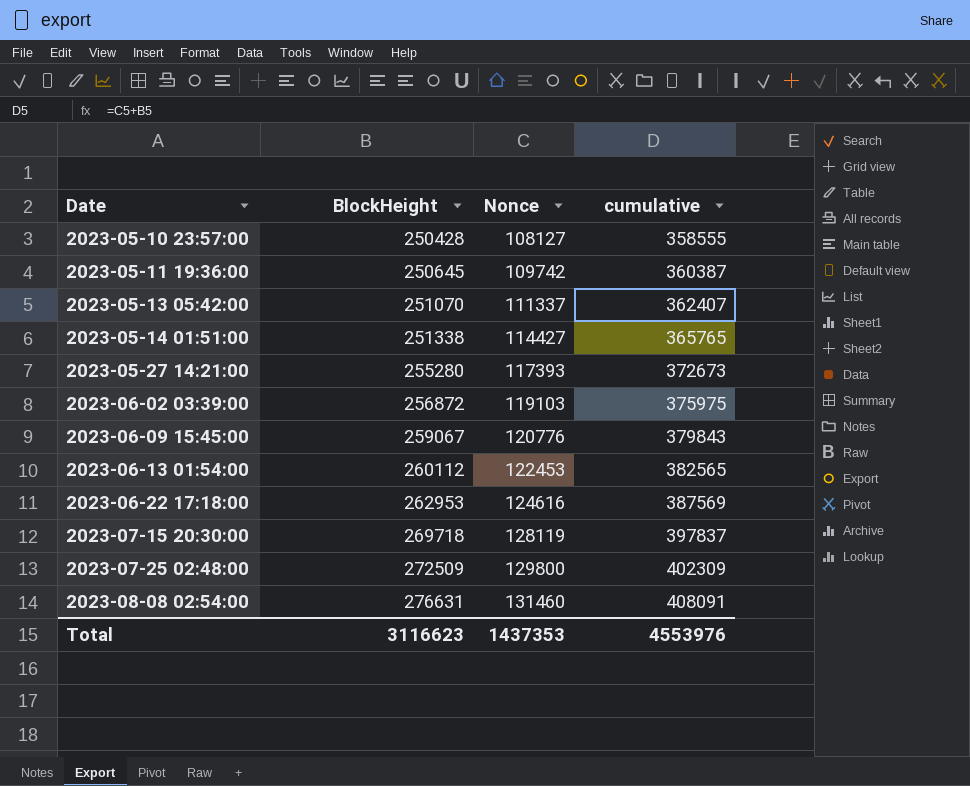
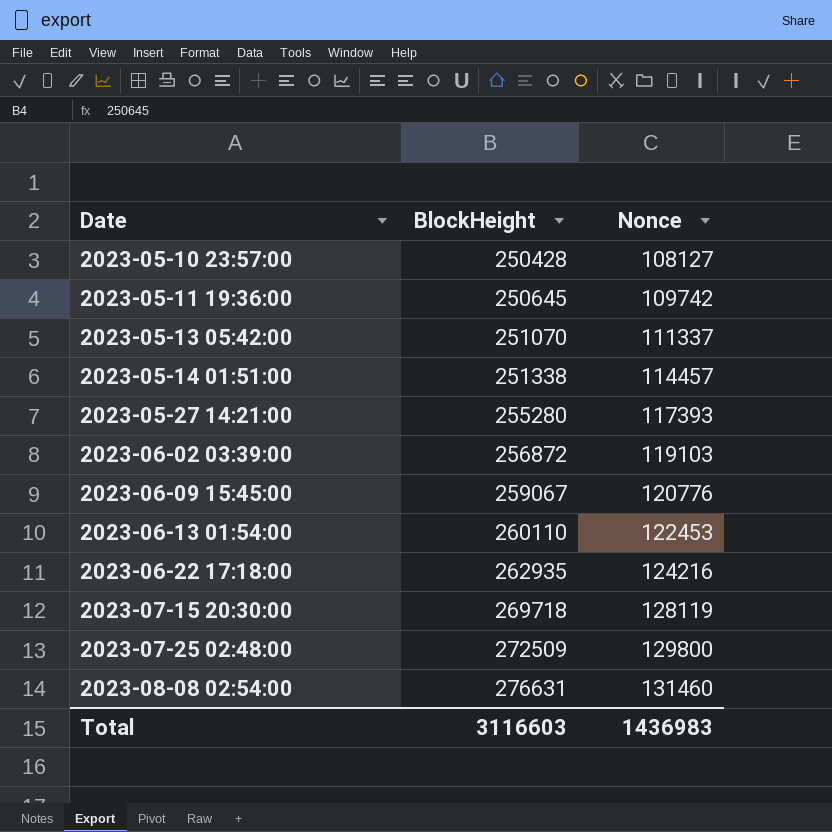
column cumulative | formula: [BlockHeight] + [Nonce] -> none
2023-05-14 01:51:00 | Nonce: 114427 -> 114457
2023-06-13 01:54:00 | BlockHeight: 260112 -> 260110
2023-06-22 17:18:00 | BlockHeight: 262953 -> 262935
2023-06-22 17:18:00 | Nonce: 124616 -> 124216
Total | BlockHeight: 3116623 -> 3116603
Total | Nonce: 1437353 -> 1436983

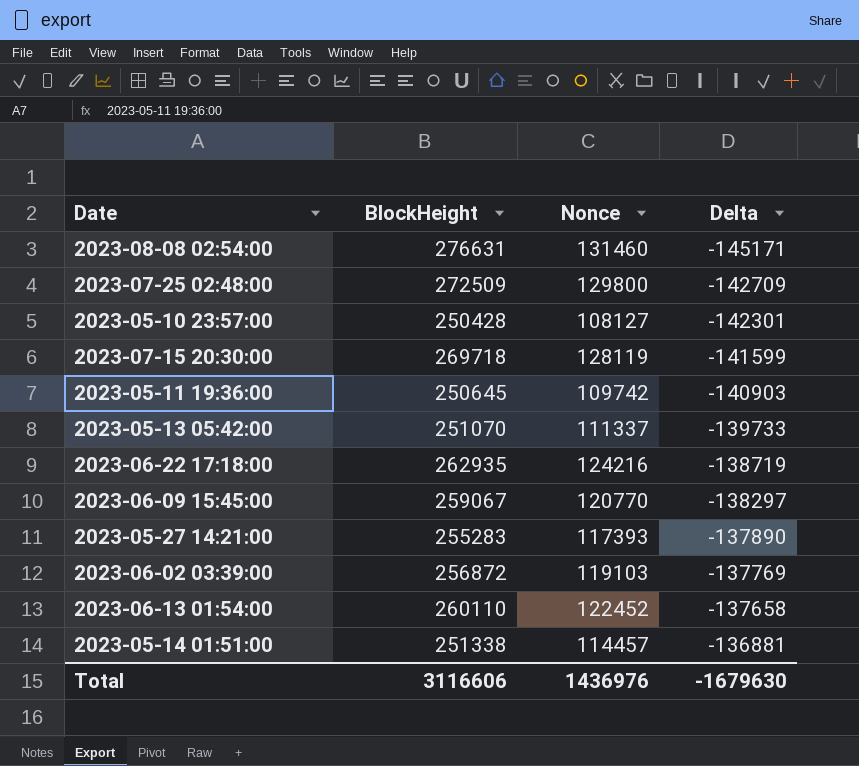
row order: Date ascending -> Delta ascending
column Delta | formula: none -> [Nonce] - [BlockHeight]
2023-06-09 15:45:00 | Nonce: 120776 -> 120770
2023-05-27 14:21:00 | BlockHeight: 255280 -> 255283
2023-06-13 01:54:00 | Nonce: 122453 -> 122452
Total | BlockHeight: 3116603 -> 3116606
Total | Nonce: 1436983 -> 1436976

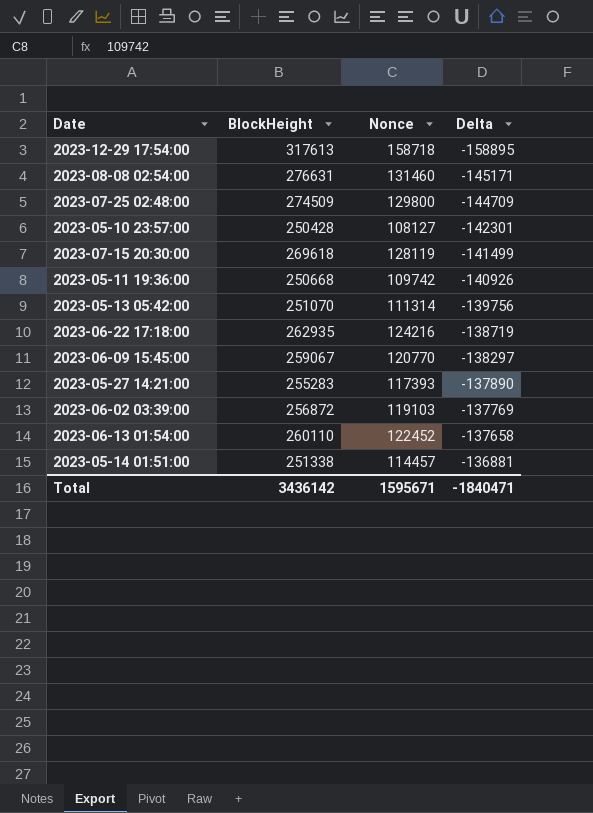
row 2023-12-29 17:54:00: none -> 317613 | 158718 | -158895
2023-07-25 02:48:00 | BlockHeight: 272509 -> 274509
2023-07-25 02:48:00 | Delta: -142709 -> -144709
2023-07-15 20:30:00 | BlockHeight: 269718 -> 269618
2023-07-15 20:30:00 | Delta: -141599 -> -141499
2023-05-11 19:36:00 | BlockHeight: 250645 -> 250668
2023-05-11 19:36:00 | Delta: -140903 -> -140926
2023-05-13 05:42:00 | Nonce: 111337 -> 111314
2023-05-13 05:42:00 | Delta: -139733 -> -139756
Total | BlockHeight: 3116606 -> 3436142
Total | Nonce: 1436976 -> 1595671
Total | Delta: -1679630 -> -1840471

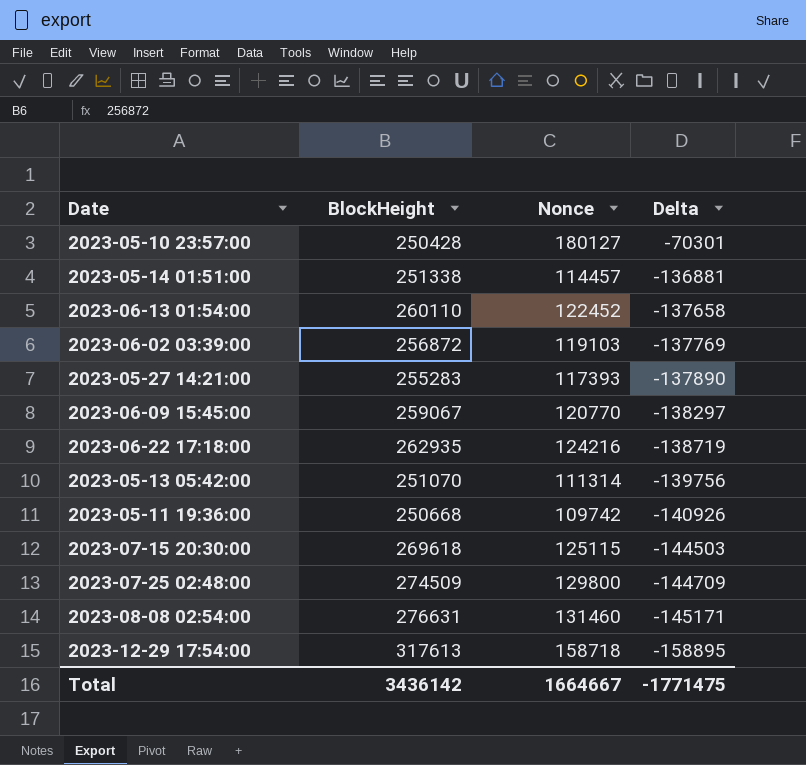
row order: Delta ascending -> Delta descending
2023-05-10 23:57:00 | Nonce: 108127 -> 180127
2023-05-10 23:57:00 | Delta: -142301 -> -70301
2023-07-15 20:30:00 | Nonce: 128119 -> 125115
2023-07-15 20:30:00 | Delta: -141499 -> -144503
Total | Nonce: 1595671 -> 1664667
Total | Delta: -1840471 -> -1771475

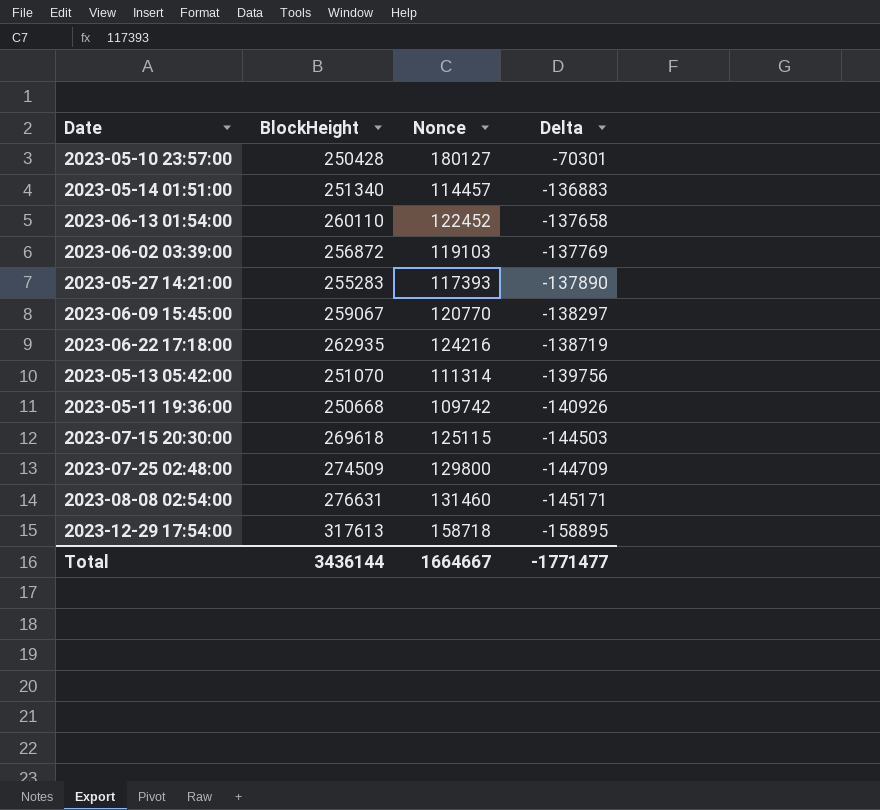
2023-05-14 01:51:00 | BlockHeight: 251338 -> 251340
2023-05-14 01:51:00 | Delta: -136881 -> -136883
Total | BlockHeight: 3436142 -> 3436144
Total | Delta: -1771475 -> -1771477

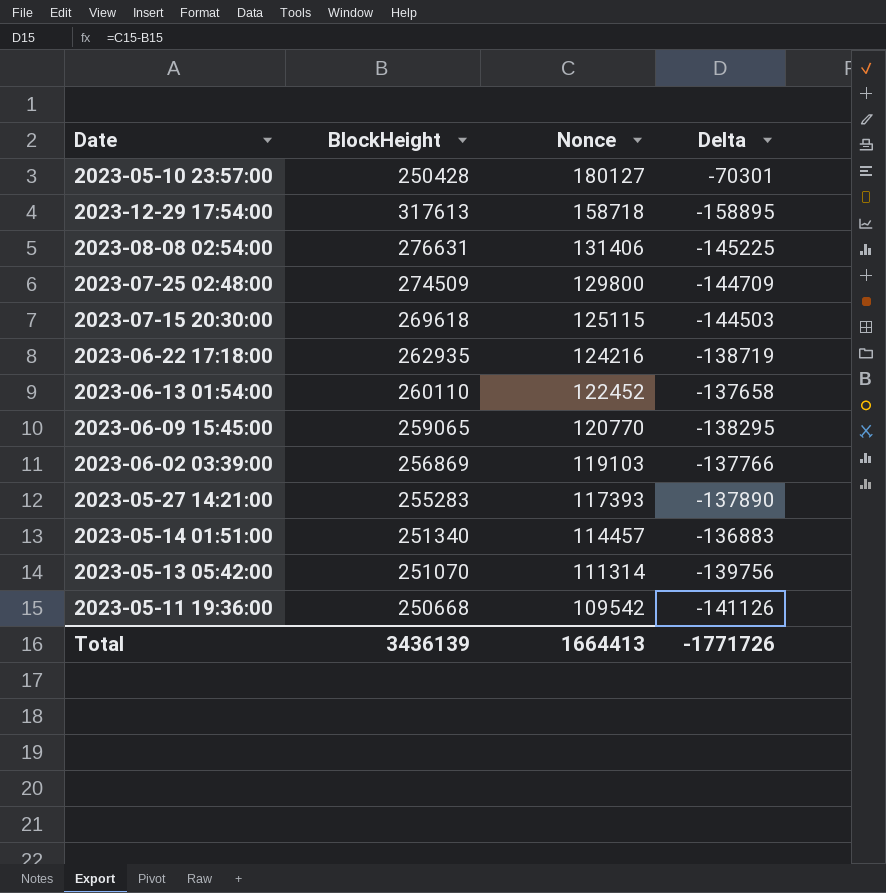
row order: Delta descending -> Nonce descending
2023-08-08 02:54:00 | Nonce: 131460 -> 131406
2023-08-08 02:54:00 | Delta: -145171 -> -145225
2023-06-09 15:45:00 | BlockHeight: 259067 -> 259065
2023-06-09 15:45:00 | Delta: -138297 -> -138295
2023-06-02 03:39:00 | BlockHeight: 256872 -> 256869
2023-06-02 03:39:00 | Delta: -137769 -> -137766
2023-05-11 19:36:00 | Nonce: 109742 -> 109542
2023-05-11 19:36:00 | Delta: -140926 -> -141126
Total | BlockHeight: 3436144 -> 3436139
Total | Nonce: 1664667 -> 1664413
Total | Delta: -1771477 -> -1771726

